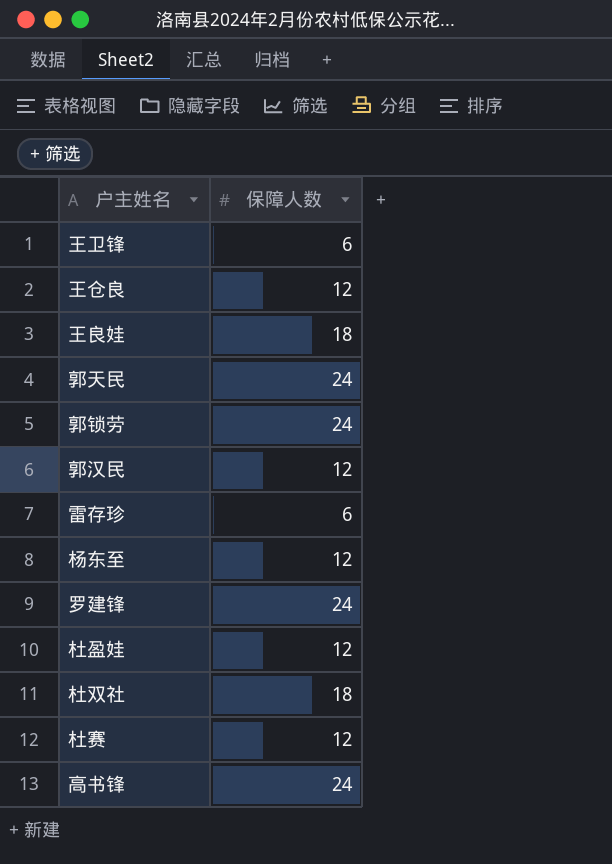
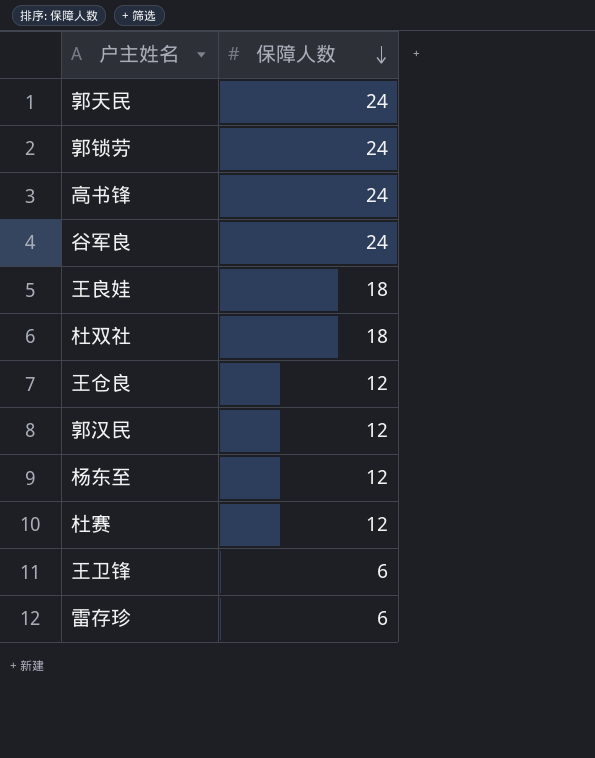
row order: none -> 保障人数 descending
row 罗建锋: 24 -> none
row 杜盈娃: 12 -> none
row 谷军良: none -> 24

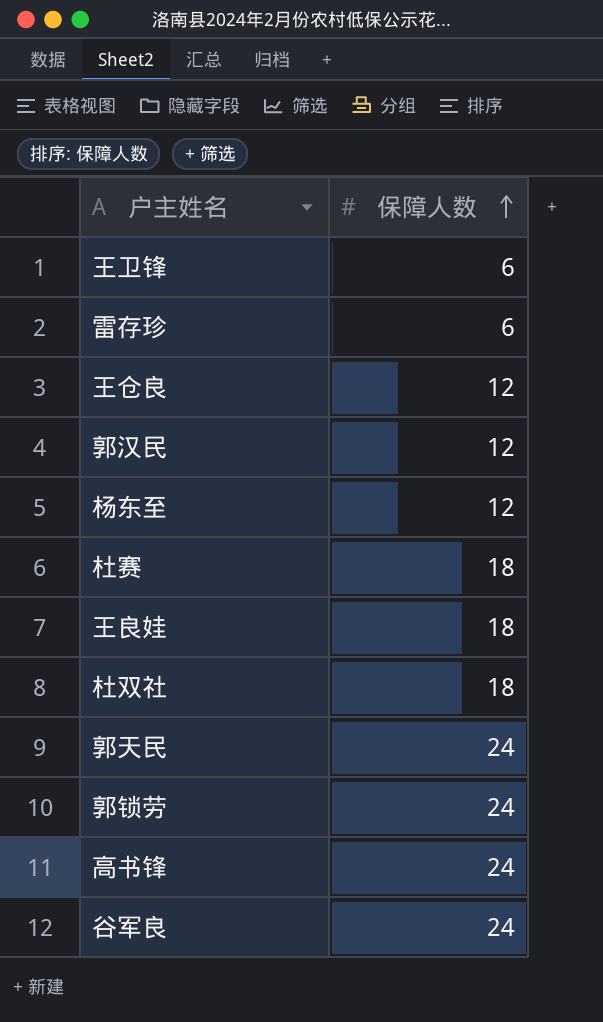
row order: 保障人数 descending -> 保障人数 ascending
杜赛 | 保障人数: 12 -> 18

